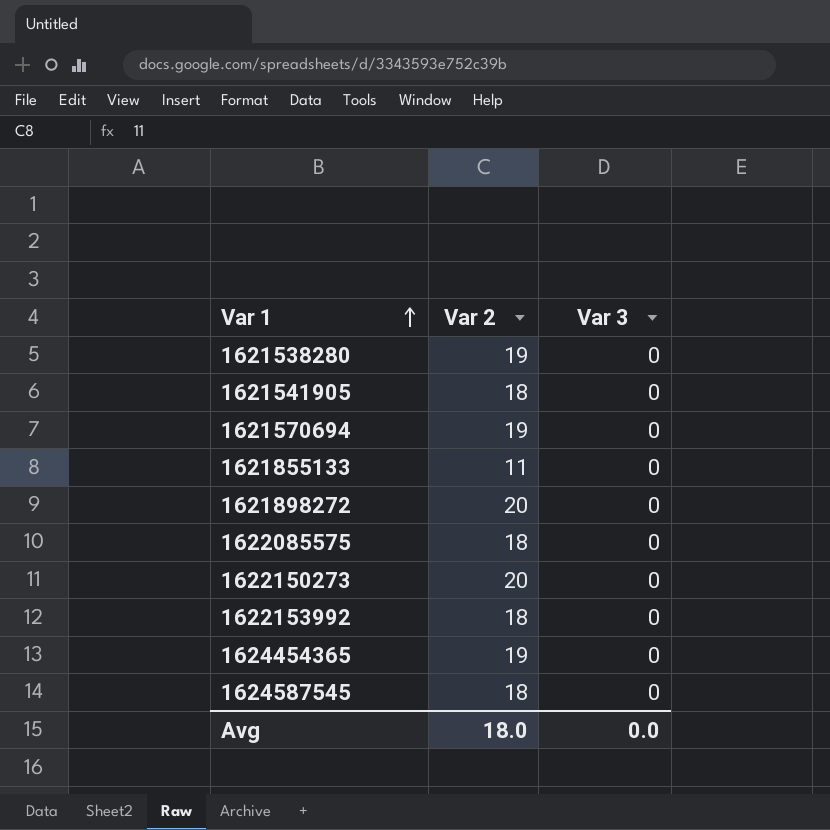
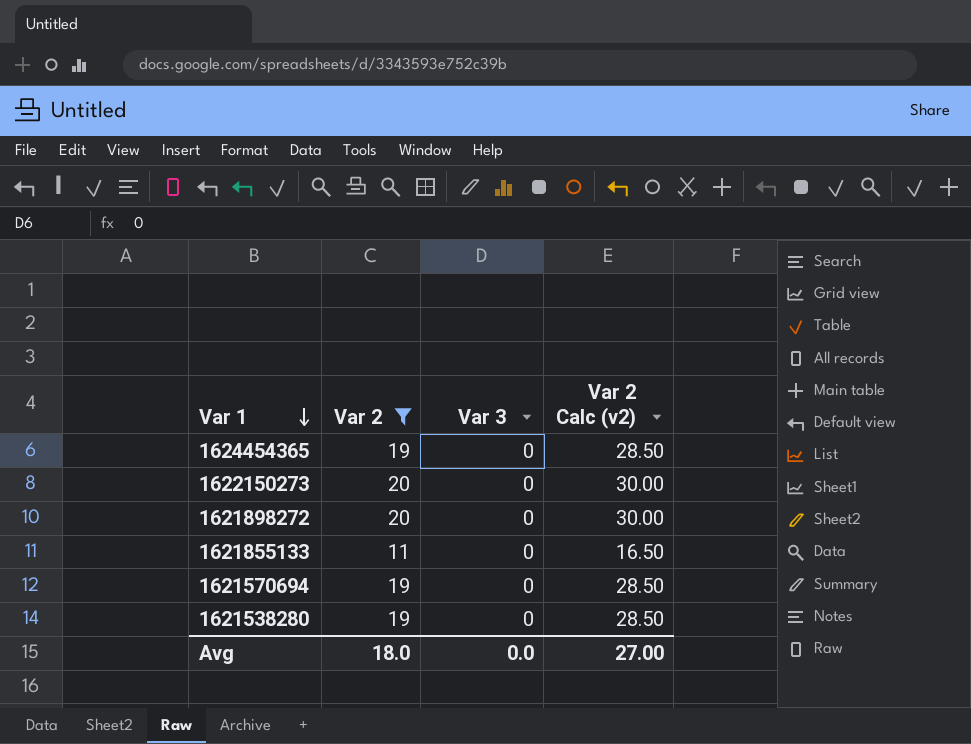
filter: none -> Var 2 != 18
row order: Var 1 ascending -> Var 1 descending
column Var 2 Calc (v2) | formula: none -> [Var 2] * 1.5

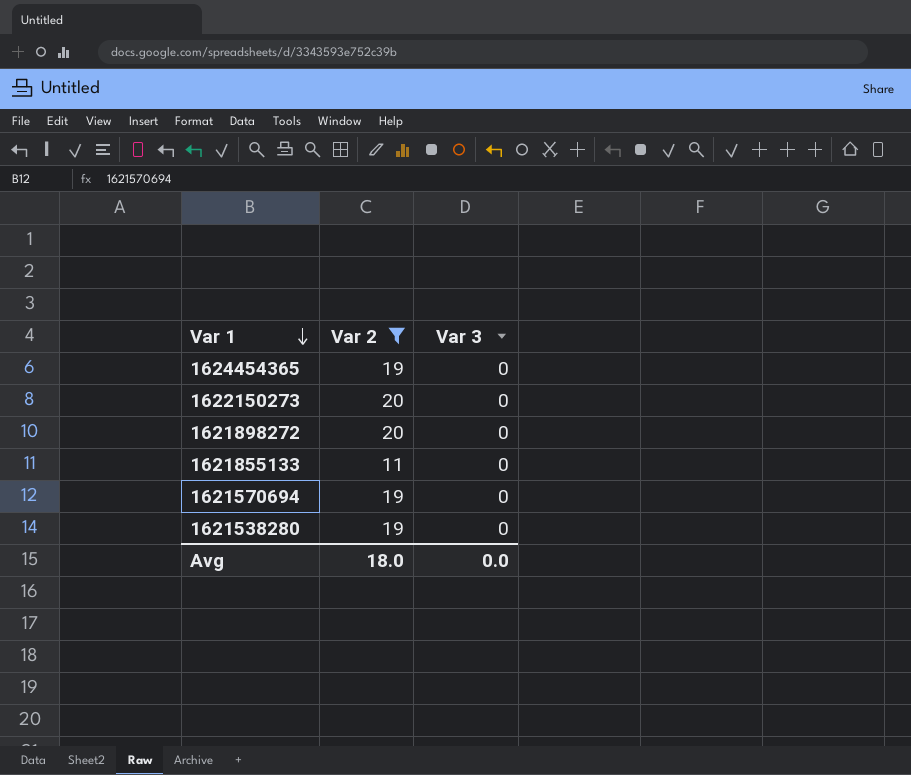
column Var 2 Calc (v2) | formula: [Var 2] * 1.5 -> none

